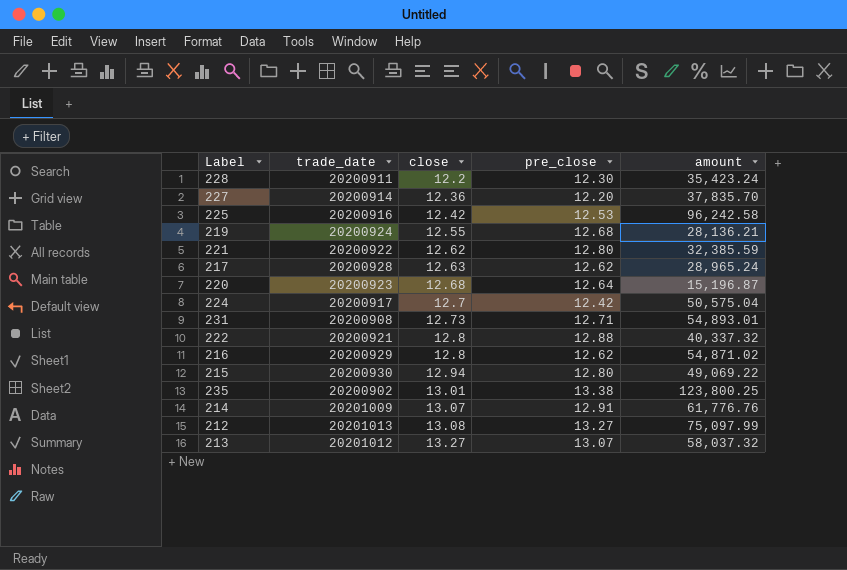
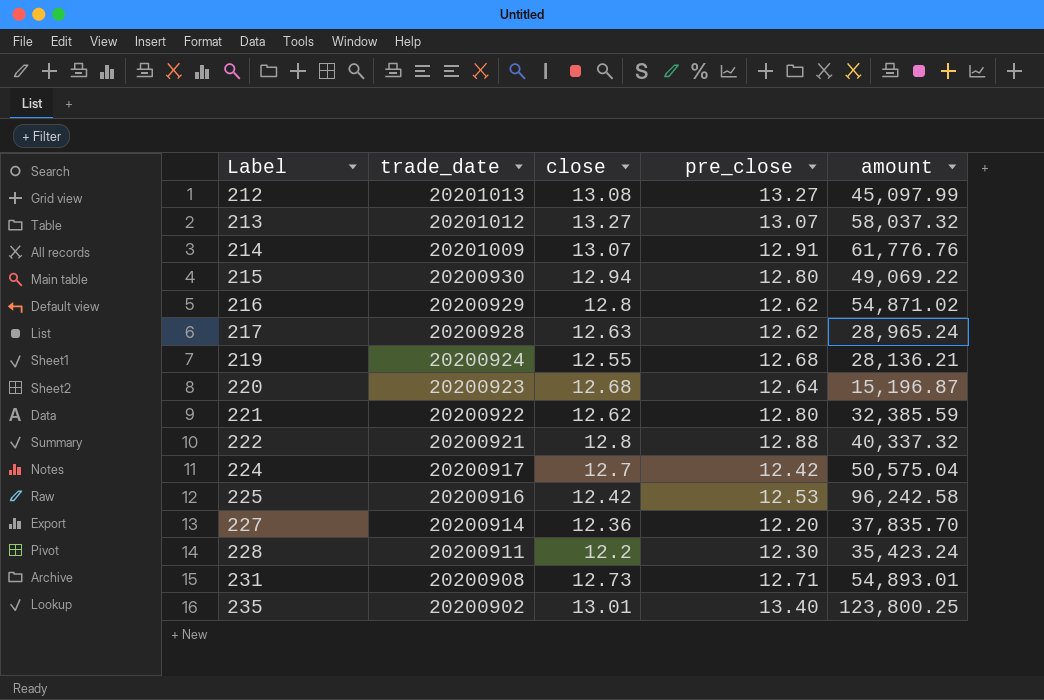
row order: close ascending -> Label ascending
212 | amount: 75,097.99 -> 45,097.99
235 | pre_close: 13.38 -> 13.40

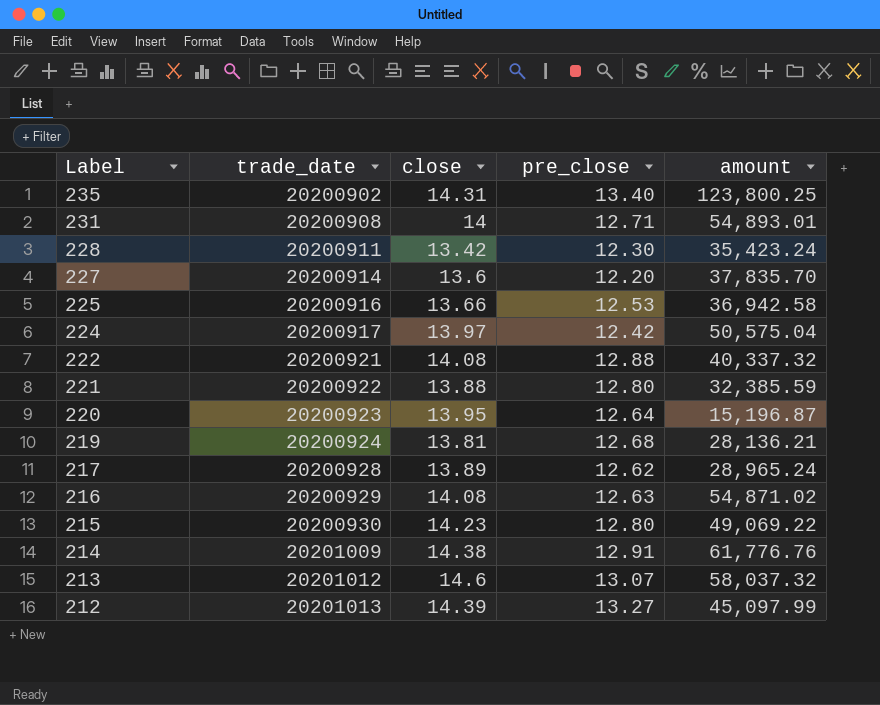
row order: Label ascending -> Label descending
235 | close: 13.01 -> 14.31
231 | close: 12.73 -> 14
228 | close: 12.2 -> 13.42
227 | close: 12.36 -> 13.6
225 | close: 12.42 -> 13.66
225 | amount: 96,242.58 -> 36,942.58
224 | close: 12.7 -> 13.97
222 | close: 12.8 -> 14.08
221 | close: 12.62 -> 13.88
220 | close: 12.68 -> 13.95
219 | close: 12.55 -> 13.81
217 | close: 12.63 -> 13.89
216 | close: 12.8 -> 14.08
216 | pre_close: 12.62 -> 12.63
215 | close: 12.94 -> 14.23
214 | close: 13.07 -> 14.38
213 | close: 13.27 -> 14.6
212 | close: 13.08 -> 14.39

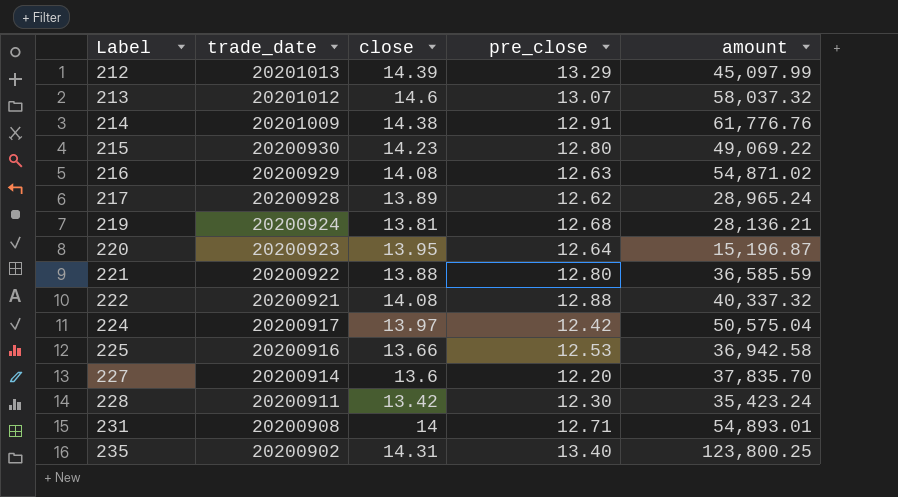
row order: Label descending -> Label ascending
212 | pre_close: 13.27 -> 13.29
221 | amount: 32,385.59 -> 36,585.59

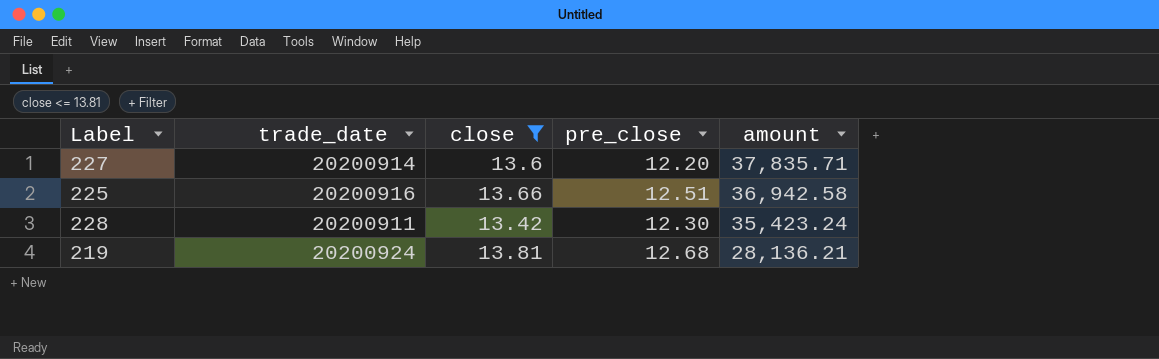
filter: none -> close <= 13.81
row order: Label ascending -> amount descending
227 | amount: 37,835.70 -> 37,835.71
225 | pre_close: 12.53 -> 12.51

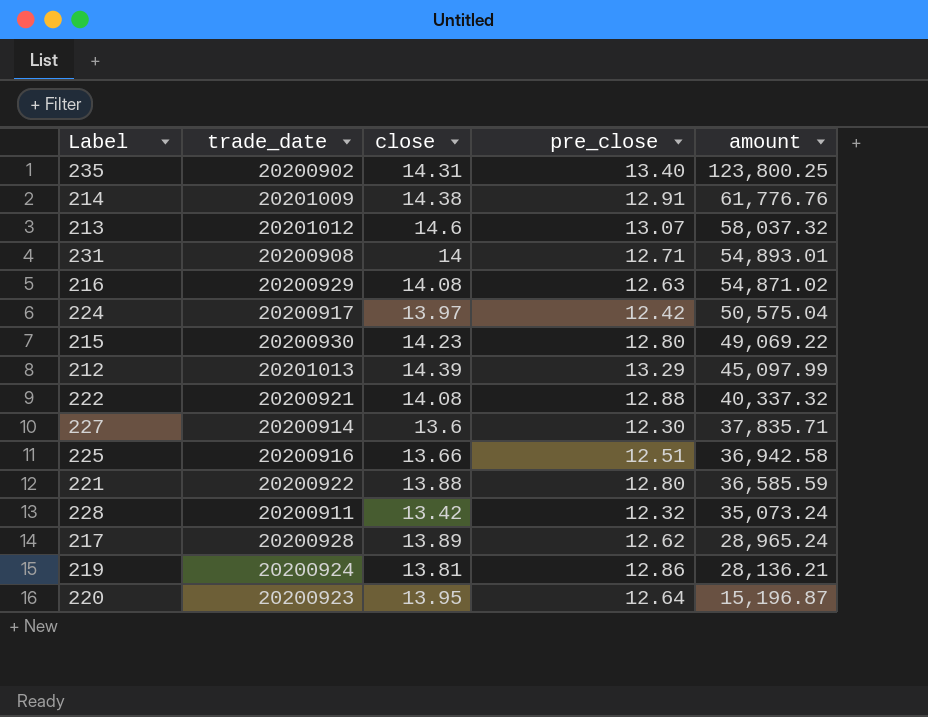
filter: close <= 13.81 -> none
227 | pre_close: 12.20 -> 12.30
228 | pre_close: 12.30 -> 12.32
228 | amount: 35,423.24 -> 35,073.24
219 | pre_close: 12.68 -> 12.86

